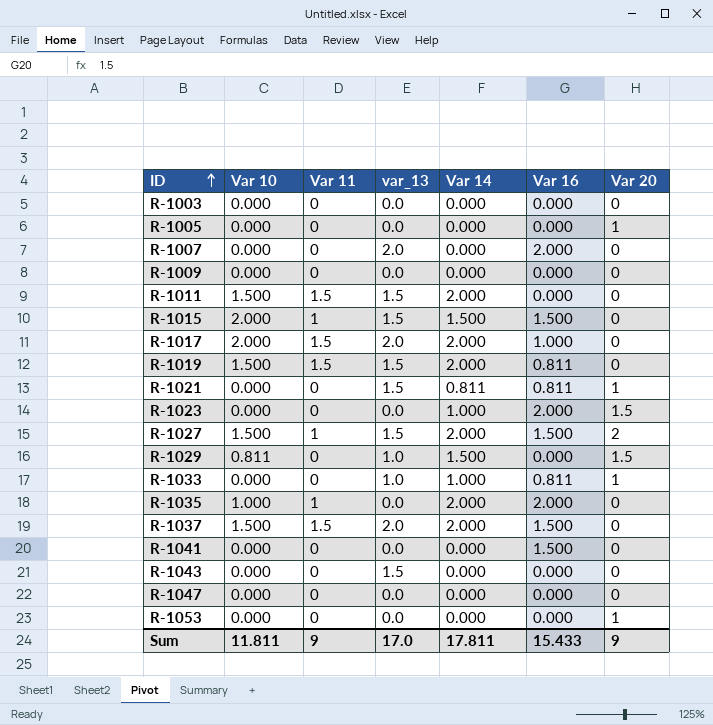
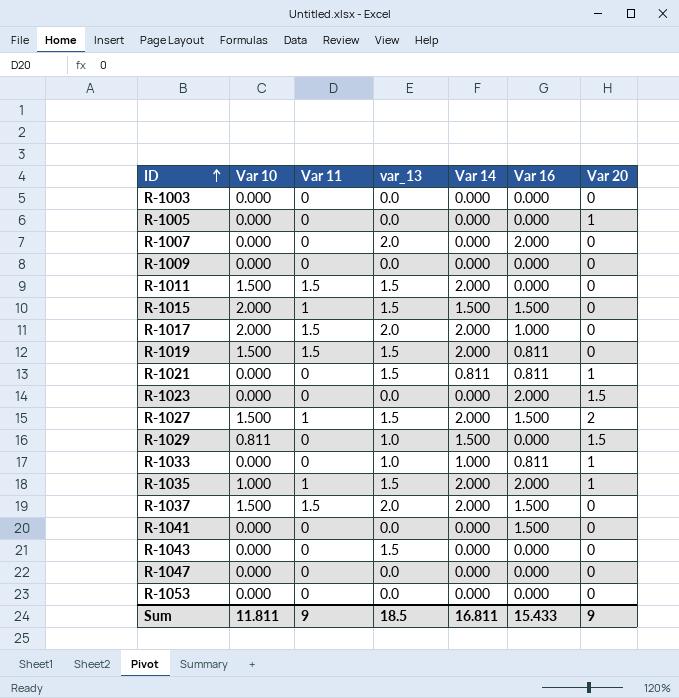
R-1023 | Var 14: 1.000 -> 0.000
R-1035 | var_13: 0.0 -> 1.5
R-1035 | Var 20: 0 -> 1
R-1053 | Var 20: 1 -> 0
Sum | var_13: 17.0 -> 18.5
Sum | Var 14: 17.811 -> 16.811

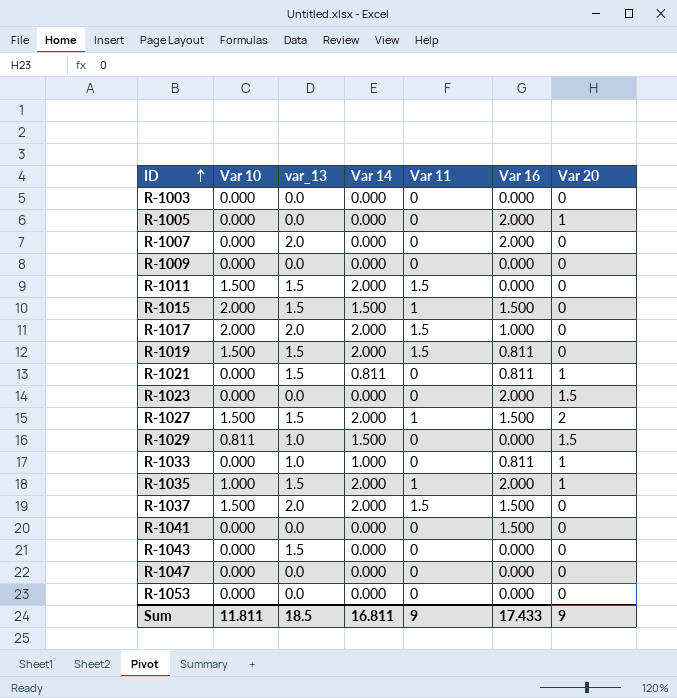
column Var 11 | position: 3 -> 5
R-1005 | Var 16: 0.000 -> 2.000
Sum | Var 16: 15.433 -> 17.433

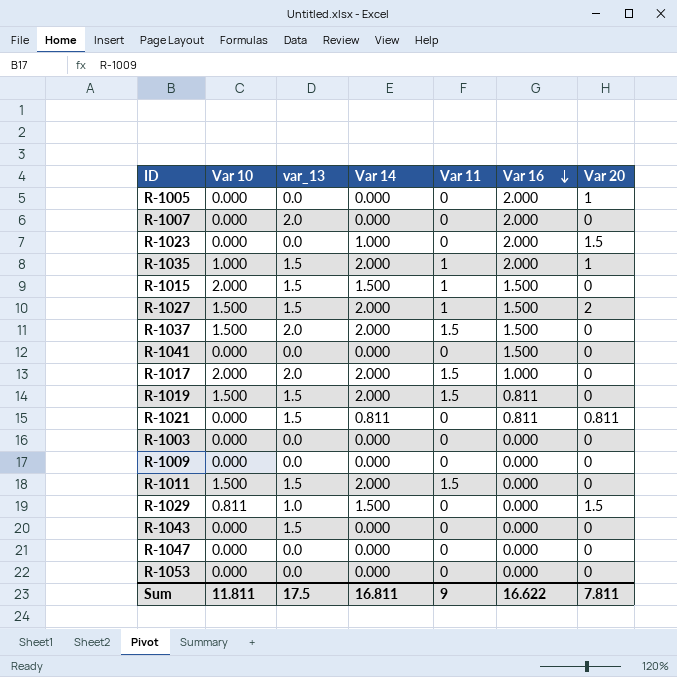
row order: ID ascending -> Var 16 descending
row R-1033: 0.000 | 1.0 | 1.000 | 0 | 0.811 | 1 -> none
R-1023 | Var 14: 0.000 -> 1.000
R-1021 | Var 20: 1 -> 0.811
Sum | var_13: 18.5 -> 17.5
Sum | Var 16: 17.433 -> 16.622
Sum | Var 20: 9 -> 7.811

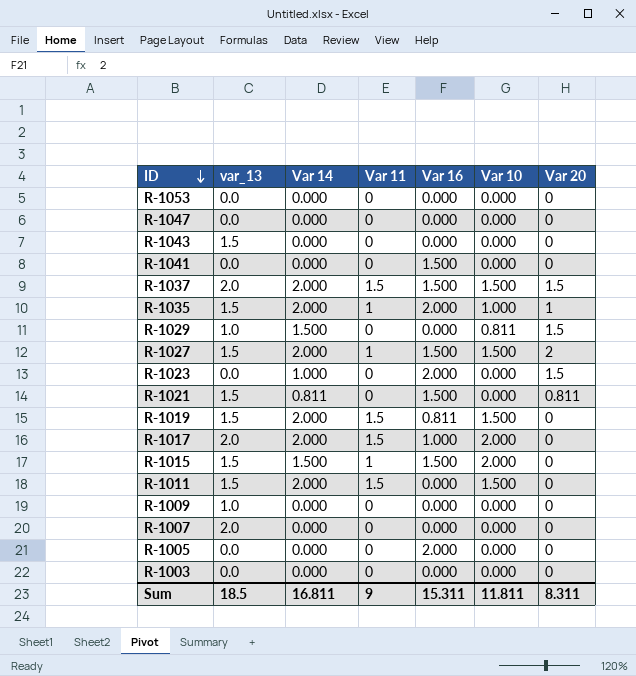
row order: Var 16 descending -> ID descending
column Var 10 | position: 2 -> 6
R-1037 | Var 20: 0 -> 1.5
R-1021 | Var 16: 0.811 -> 1.500
R-1009 | var_13: 0.0 -> 1.0
R-1007 | Var 16: 2.000 -> 0.000
R-1005 | Var 20: 1 -> 0
Sum | var_13: 17.5 -> 18.5
Sum | Var 16: 16.622 -> 15.311
Sum | Var 20: 7.811 -> 8.311

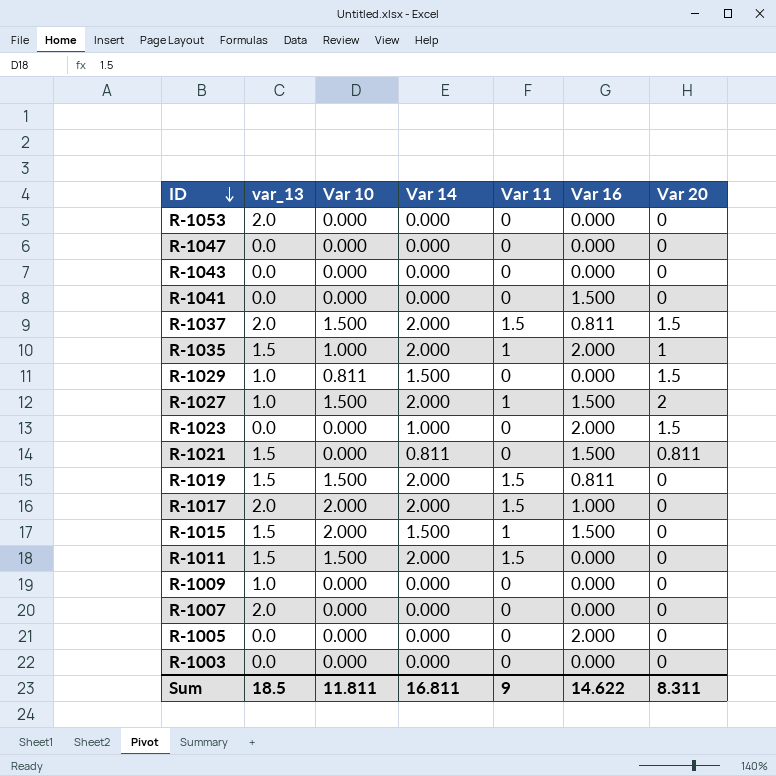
column Var 10 | position: 6 -> 3
R-1053 | var_13: 0.0 -> 2.0
R-1043 | var_13: 1.5 -> 0.0
R-1037 | Var 16: 1.500 -> 0.811
R-1027 | var_13: 1.5 -> 1.0
Sum | Var 16: 15.311 -> 14.622

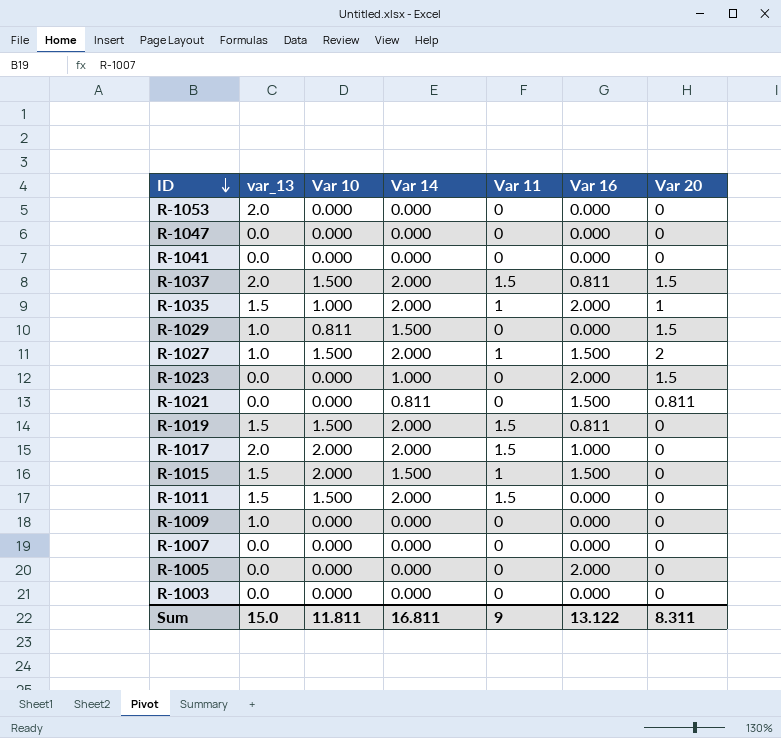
row R-1043: 0.0 | 0.000 | 0.000 | 0 | 0.000 | 0 -> none
R-1041 | Var 16: 1.500 -> 0.000
R-1021 | var_13: 1.5 -> 0.0
R-1007 | var_13: 2.0 -> 0.0
Sum | var_13: 18.5 -> 15.0
Sum | Var 16: 14.622 -> 13.122

